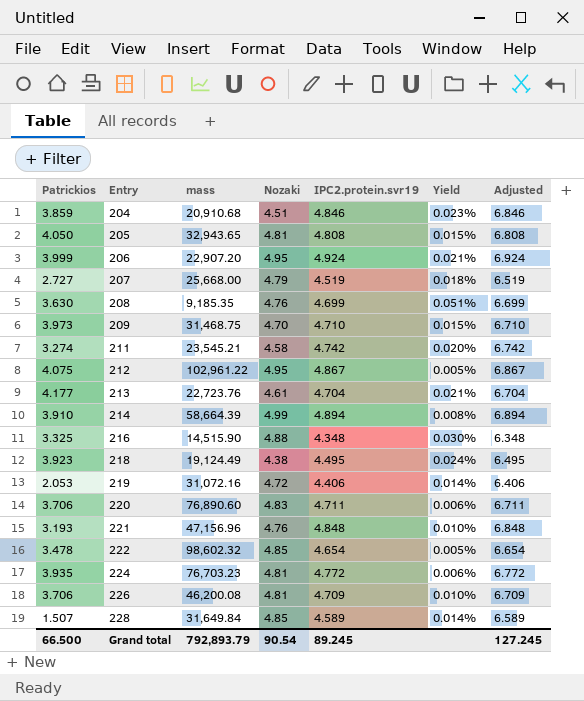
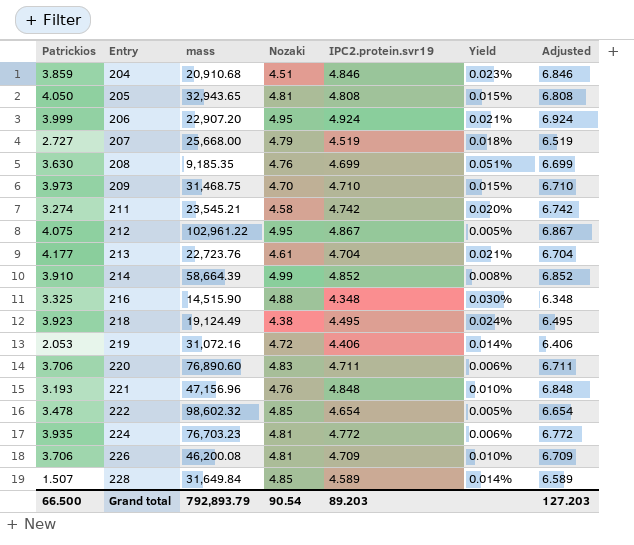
214 | IPC2.protein.svr19: 4.894 -> 4.852
214 | Adjusted: 6.894 -> 6.852
Grand total | IPC2.protein.svr19: 89.245 -> 89.203
Grand total | Adjusted: 127.245 -> 127.203

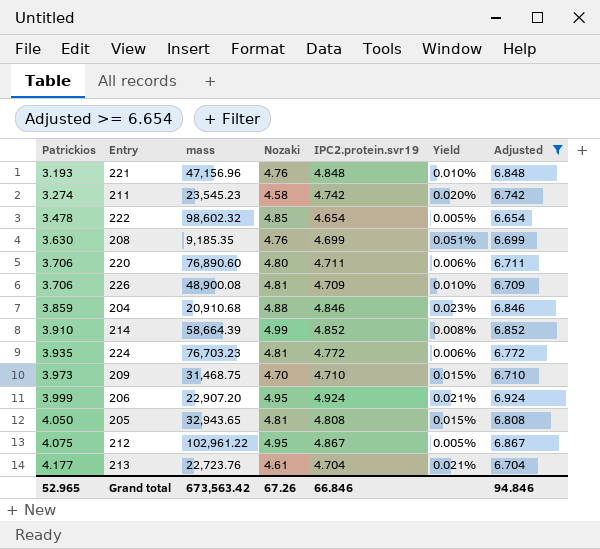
filter: none -> Adjusted >= 6.654
row order: Entry ascending -> Patrickios ascending
211 | mass: 23,545.21 -> 23,545.23
220 | Nozaki: 4.83 -> 4.80
226 | mass: 46,200.08 -> 48,900.08
204 | Nozaki: 4.51 -> 4.88
Grand total | Patrickios: 66.500 -> 52.965
Grand total | mass: 792,893.79 -> 673,563.42
Grand total | Nozaki: 90.54 -> 67.26
Grand total | IPC2.protein.svr19: 89.203 -> 66.846
Grand total | Adjusted: 127.203 -> 94.846

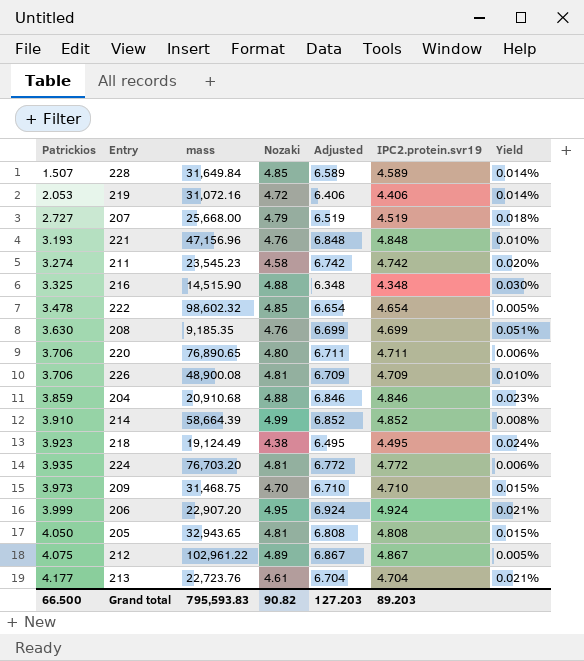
filter: Adjusted >= 6.654 -> none
column Adjusted | position: 7 -> 5
220 | mass: 76,890.60 -> 76,890.65
224 | mass: 76,703.23 -> 76,703.20
212 | Nozaki: 4.95 -> 4.89
Grand total | Patrickios: 52.965 -> 66.500
Grand total | mass: 673,563.42 -> 795,593.83
Grand total | Nozaki: 67.26 -> 90.82
Grand total | Adjusted: 94.846 -> 127.203
Grand total | IPC2.protein.svr19: 66.846 -> 89.203

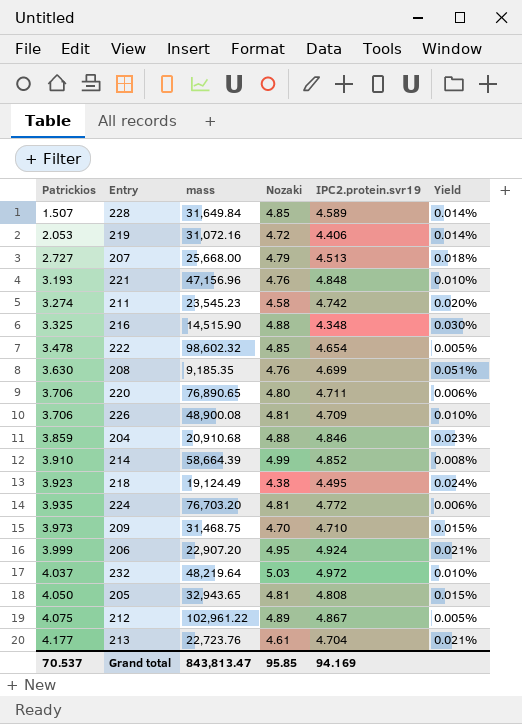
column Adjusted | formula: [IPC2.protein.svr19] + 2 -> none
207 | IPC2.protein.svr19: 4.519 -> 4.513
row 232: none -> 4.037 | 48,219.64 | 5.03 | 4.972 | 0.010%
Grand total | Patrickios: 66.500 -> 70.537
Grand total | mass: 795,593.83 -> 843,813.47
Grand total | Nozaki: 90.82 -> 95.85
Grand total | IPC2.protein.svr19: 89.203 -> 94.169

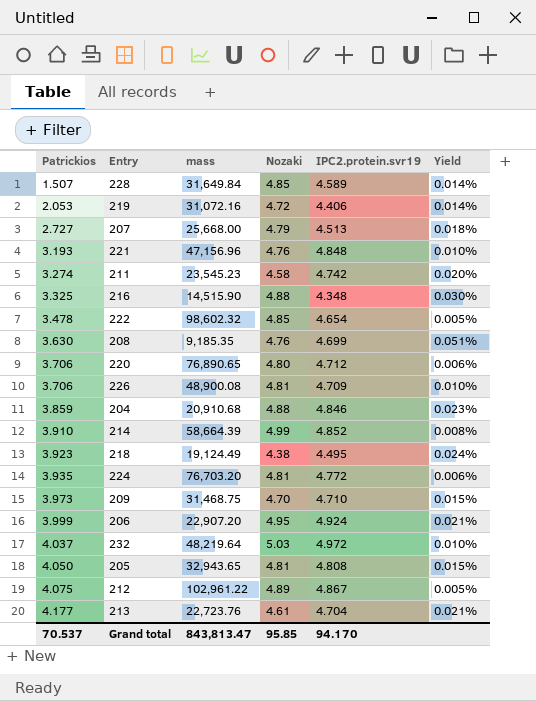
220 | IPC2.protein.svr19: 4.711 -> 4.712
Grand total | IPC2.protein.svr19: 94.169 -> 94.170

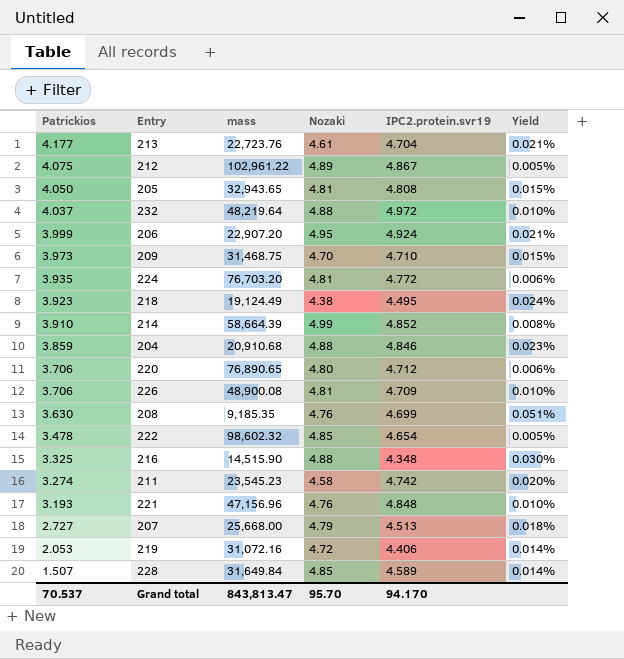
row order: Patrickios ascending -> Patrickios descending
232 | Nozaki: 5.03 -> 4.88
Grand total | Nozaki: 95.85 -> 95.70

